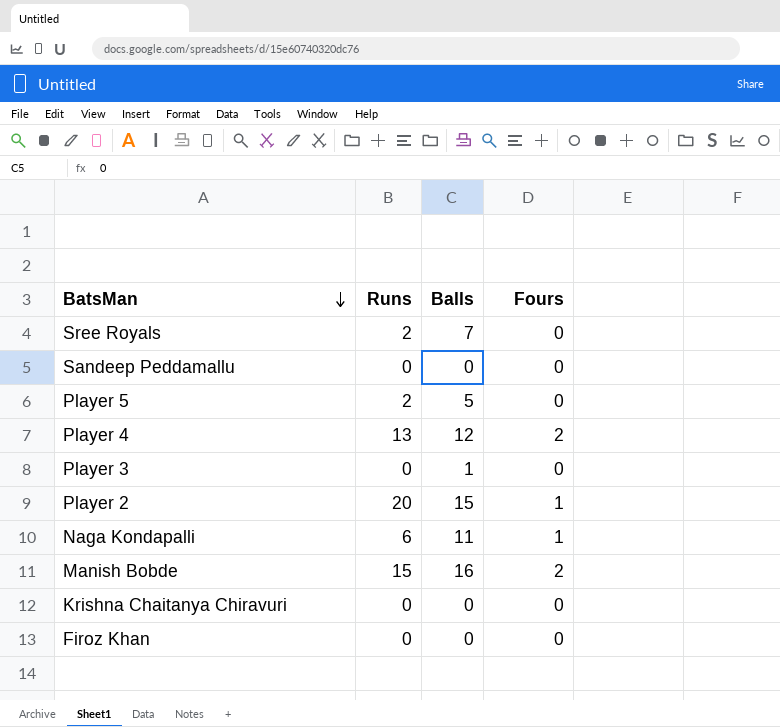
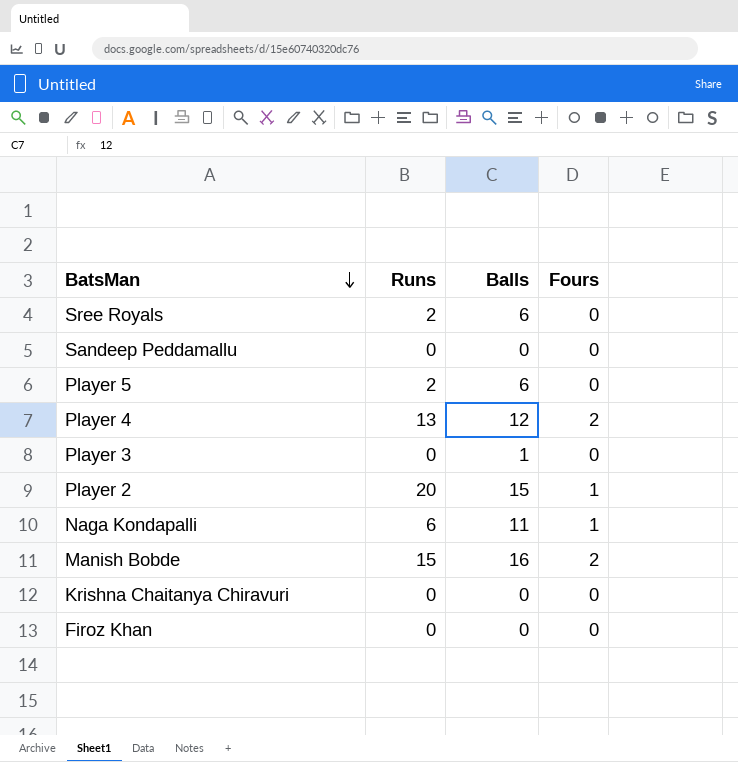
Sree Royals | Balls: 7 -> 6
Player 5 | Balls: 5 -> 6

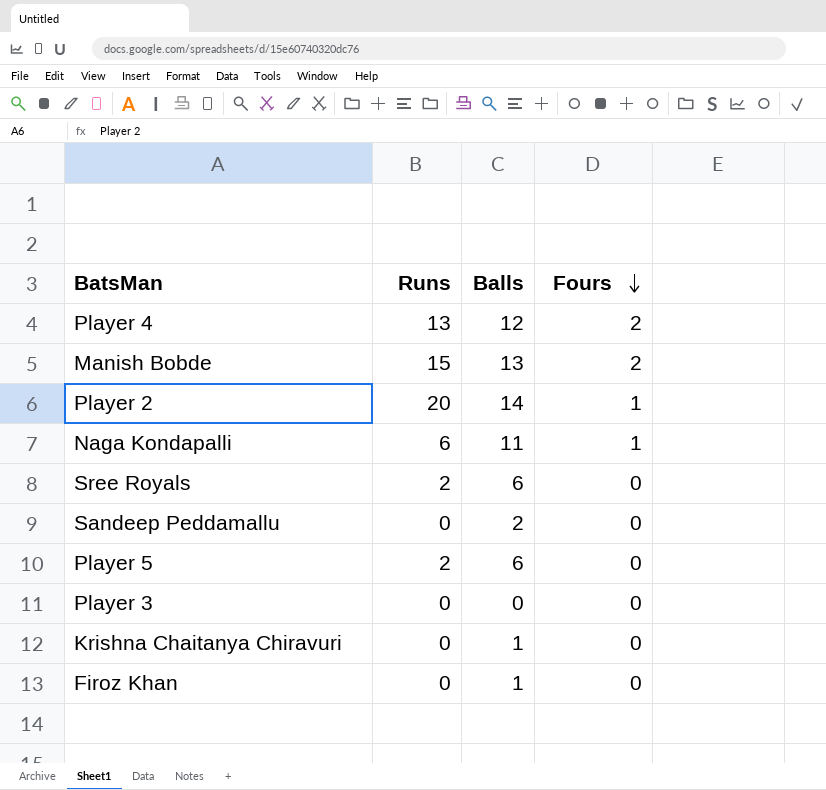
row order: BatsMan descending -> Fours descending
Manish Bobde | Balls: 16 -> 13
Player 2 | Balls: 15 -> 14
Sandeep Peddamallu | Balls: 0 -> 2
Player 3 | Balls: 1 -> 0
Krishna Chaitanya Chiravuri | Balls: 0 -> 1
Firoz Khan | Balls: 0 -> 1

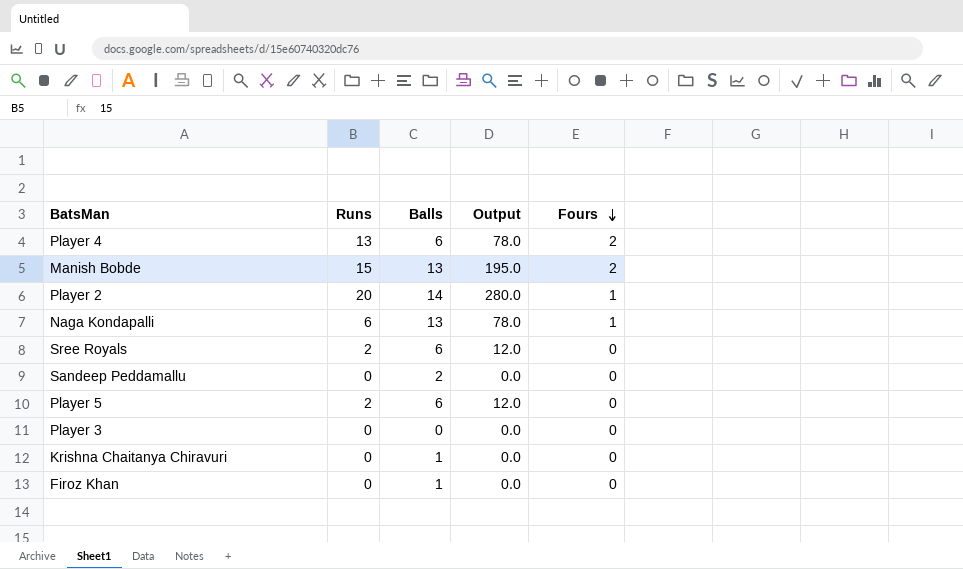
column Output | formula: none -> [Runs] * [Balls]
Player 4 | Balls: 12 -> 6
Naga Kondapalli | Balls: 11 -> 13

